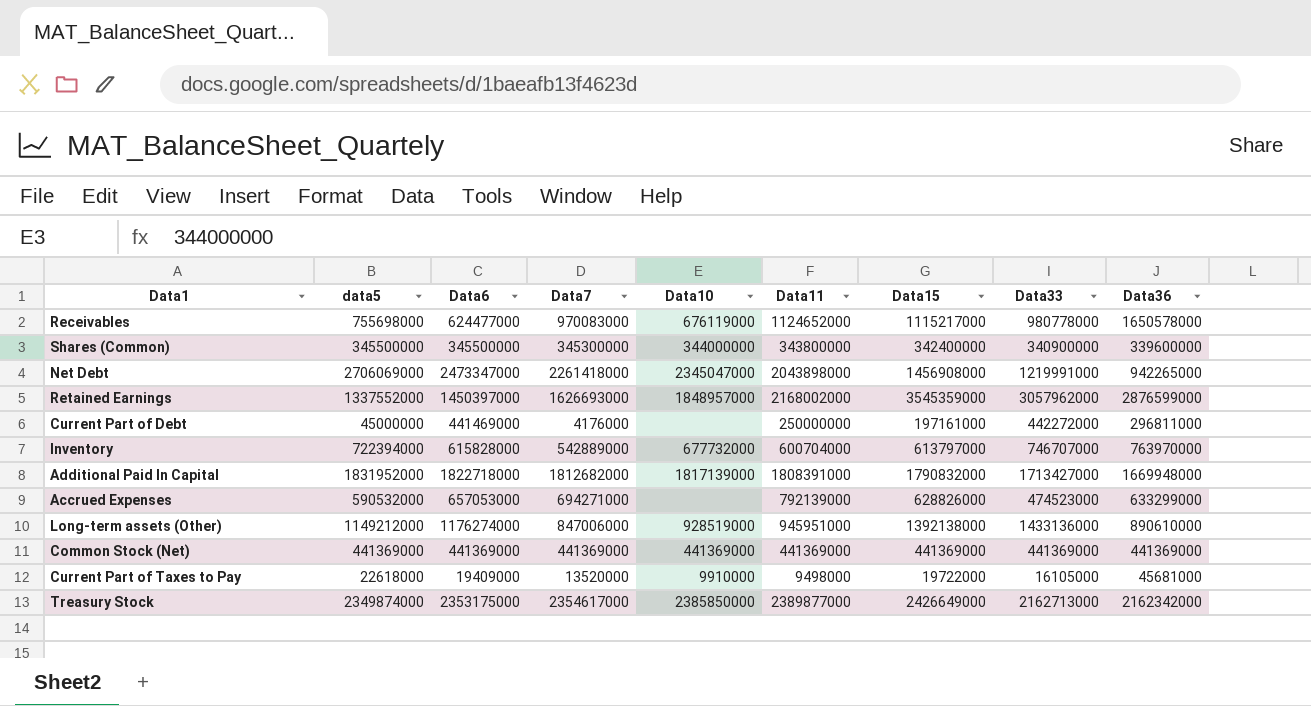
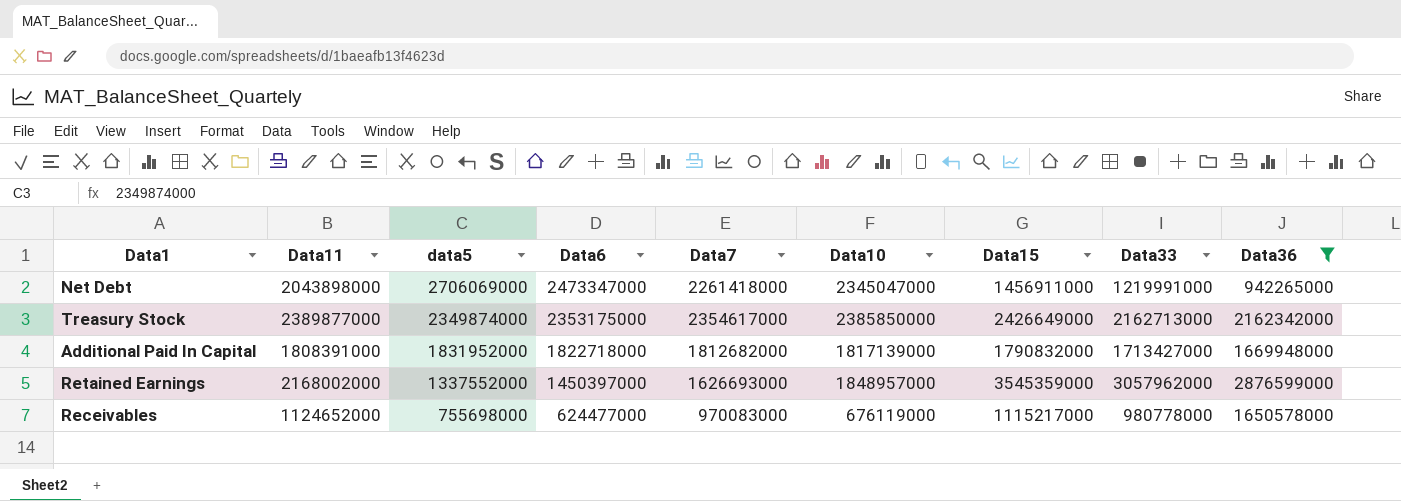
filter: none -> Data36 >= 942265000
row order: none -> data5 descending
column Data11 | position: 6 -> 2
Net Debt | Data15: 1456908000 -> 1456911000

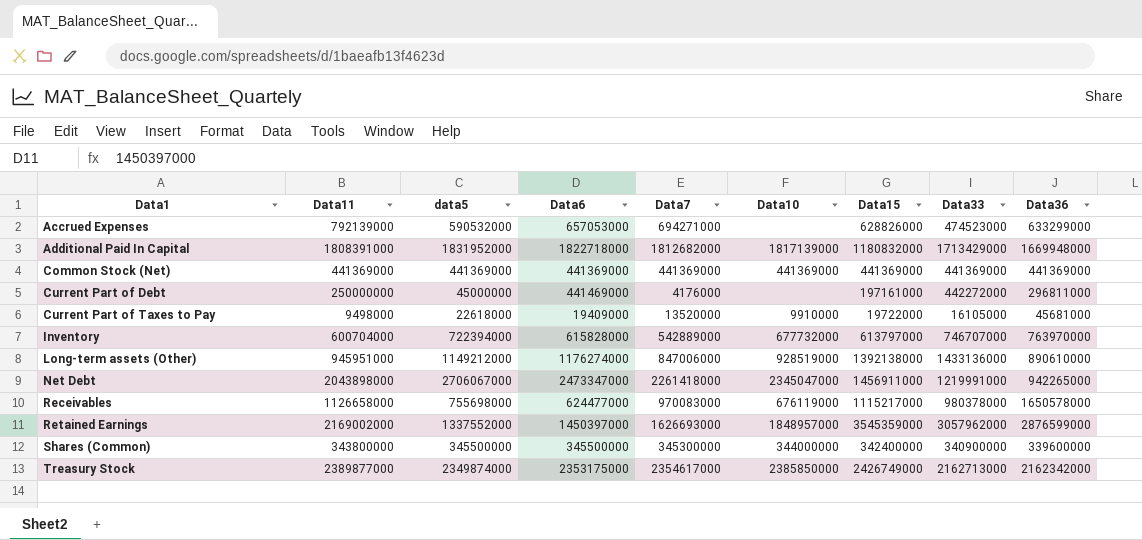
filter: Data36 >= 942265000 -> none
row order: data5 descending -> Data1 ascending
Additional Paid In Capital | Data15: 1790832000 -> 1180832000
Additional Paid In Capital | Data33: 1713427000 -> 1713429000
Net Debt | data5: 2706069000 -> 2706067000
Receivables | Data11: 1124652000 -> 1126658000
Receivables | Data33: 980778000 -> 980378000
Retained Earnings | Data11: 2168002000 -> 2169002000
Treasury Stock | Data15: 2426649000 -> 2426749000

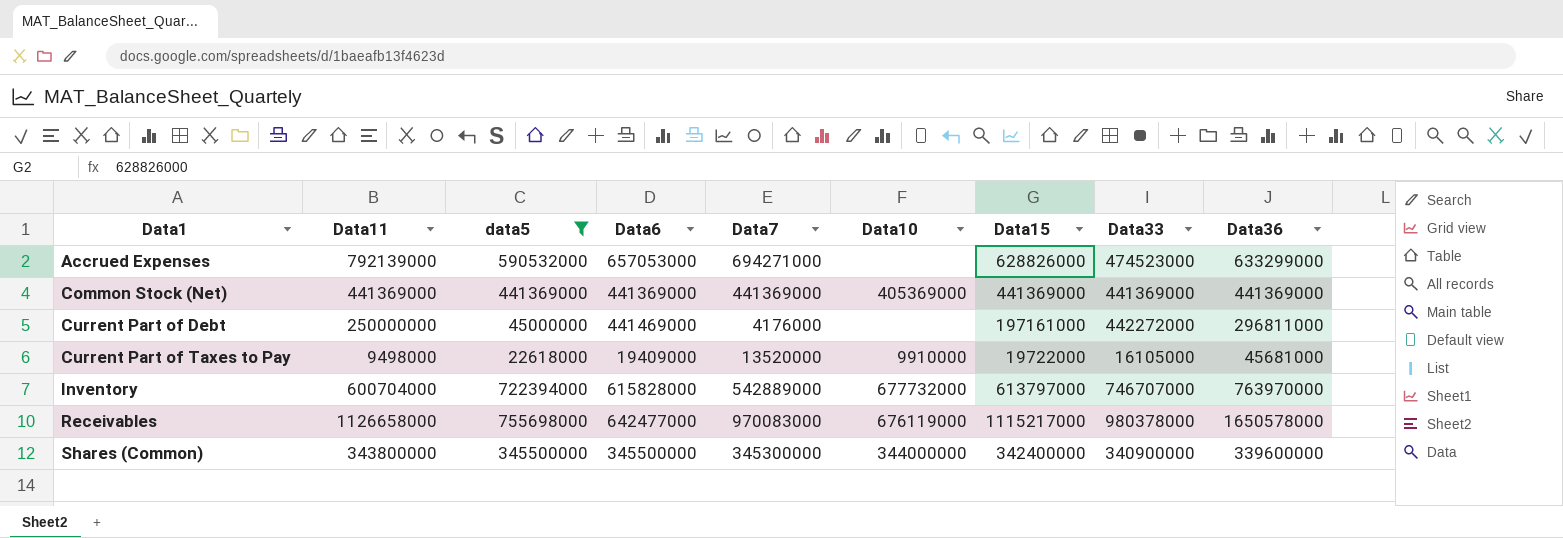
filter: none -> data5 <= 755698000
Common Stock (Net) | Data10: 441369000 -> 405369000
Receivables | Data6: 624477000 -> 642477000

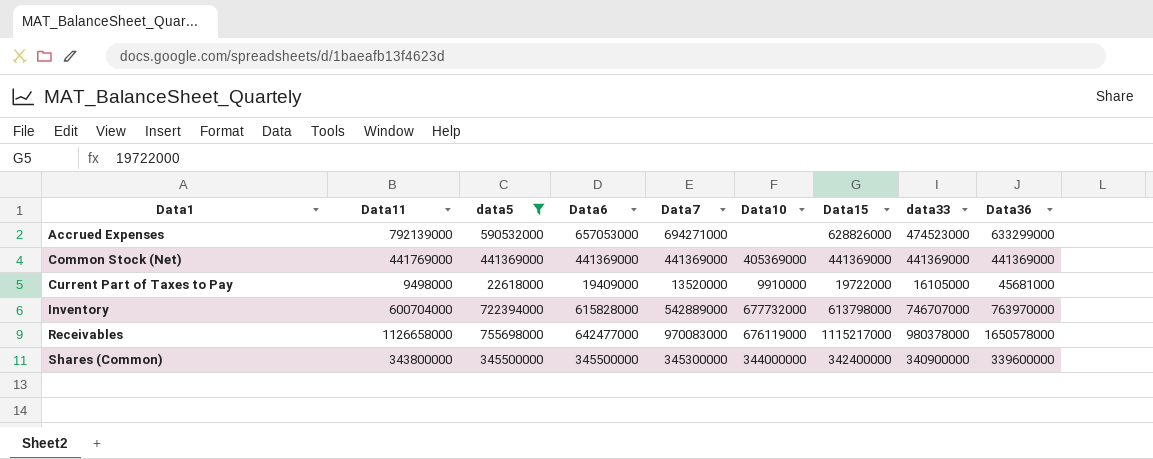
column name: Data33 -> data33
row Current Part of Debt: 250000000 | 45000000 | 441469000 | 4176000 | none | 197161000 | 442272000 | 296811000 -> none
Common Stock (Net) | Data11: 441369000 -> 441769000
Inventory | Data15: 613797000 -> 613798000

